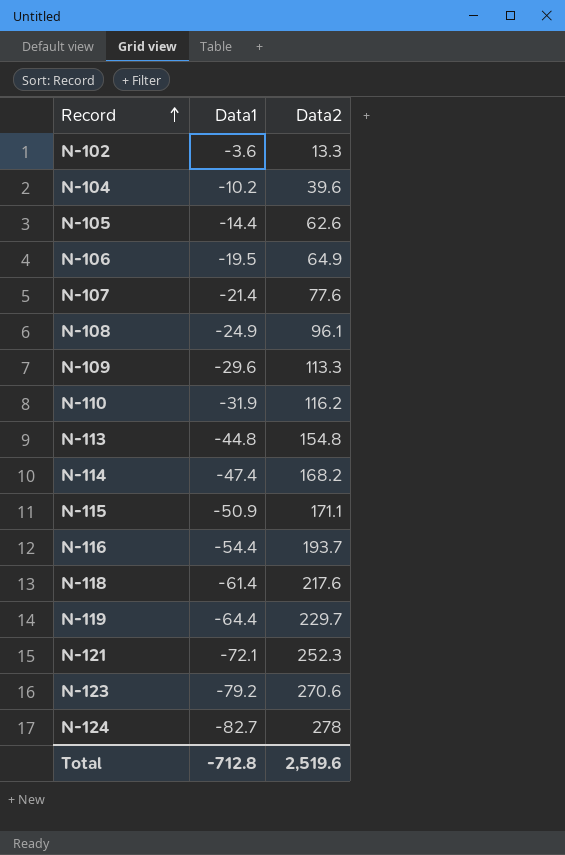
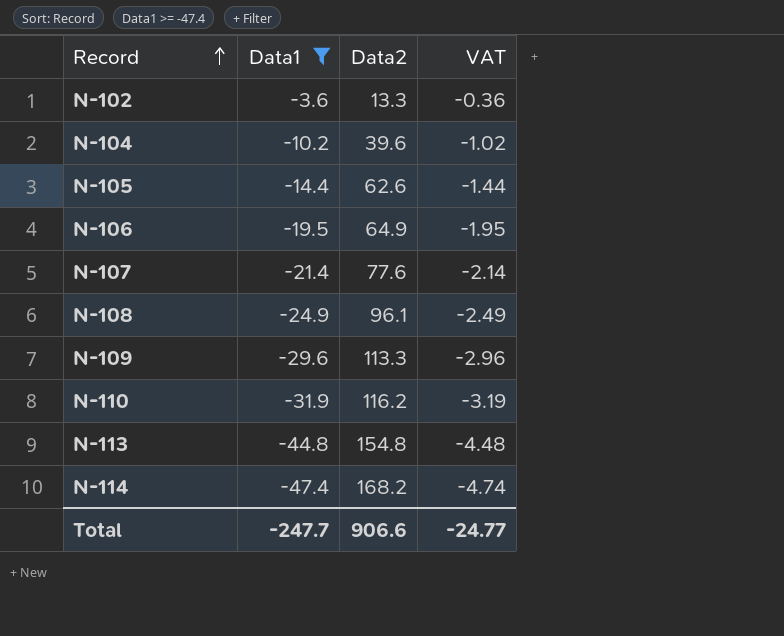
filter: none -> Data1 >= -47.4
column VAT | formula: none -> [Data1] * 0.1
Total | Data1: -712.8 -> -247.7
Total | Data2: 2,519.6 -> 906.6

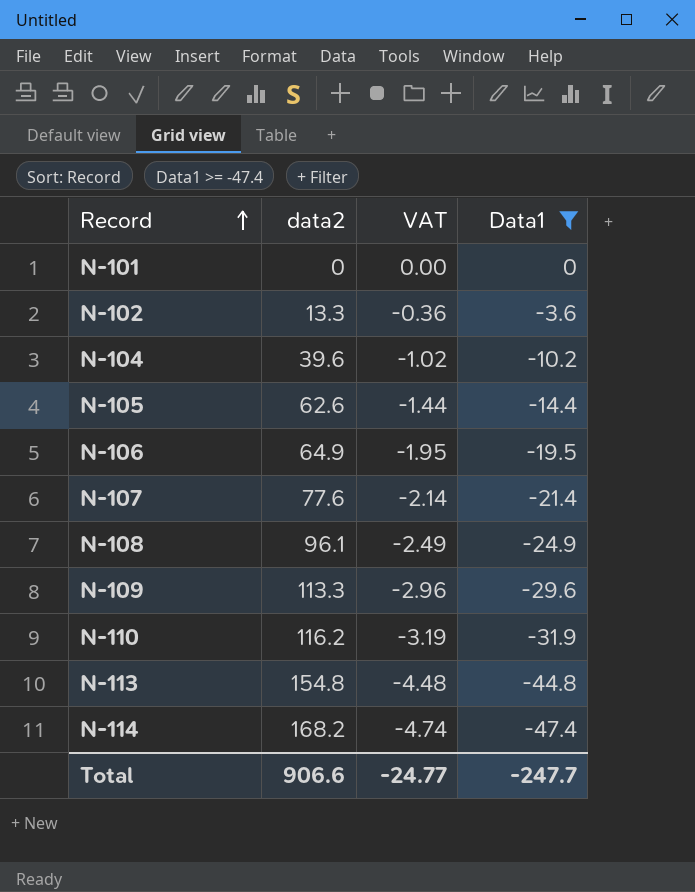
column name: Data2 -> data2
column Data1 | position: 2 -> 4
row N-101: none -> 0 | 0.00 | 0

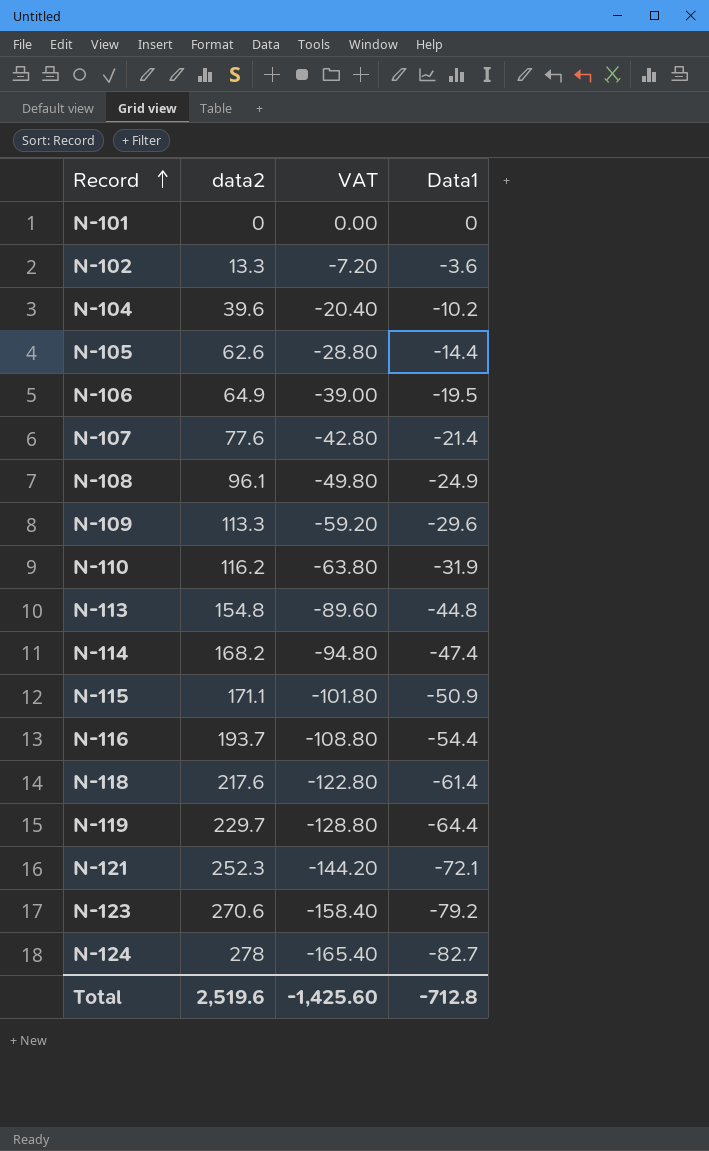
filter: Data1 >= -47.4 -> none
column VAT | formula: [Data1] * 0.1 -> [Data1] * 2
Total | data2: 906.6 -> 2,519.6
Total | VAT: -24.77 -> -1,425.60
Total | Data1: -247.7 -> -712.8

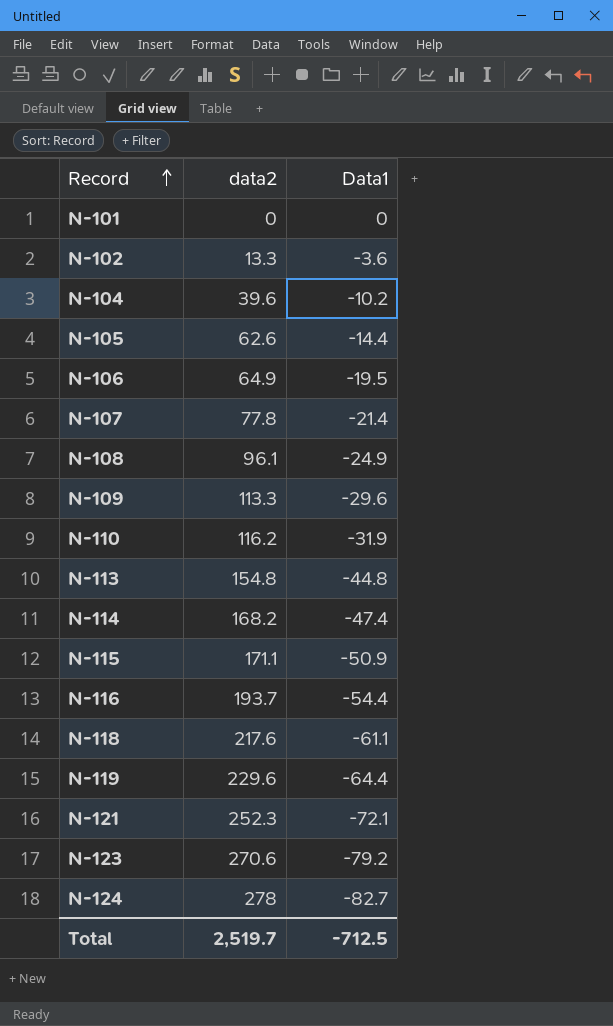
column VAT | formula: [Data1] * 2 -> none
N-107 | data2: 77.6 -> 77.8
N-118 | Data1: -61.4 -> -61.1
N-119 | data2: 229.7 -> 229.6
Total | data2: 2,519.6 -> 2,519.7
Total | Data1: -712.8 -> -712.5

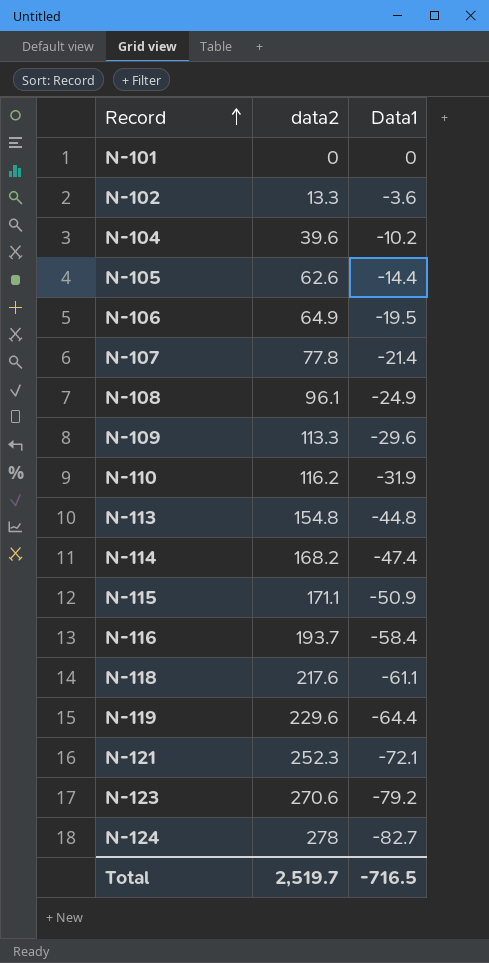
N-116 | Data1: -54.4 -> -58.4
Total | Data1: -712.5 -> -716.5

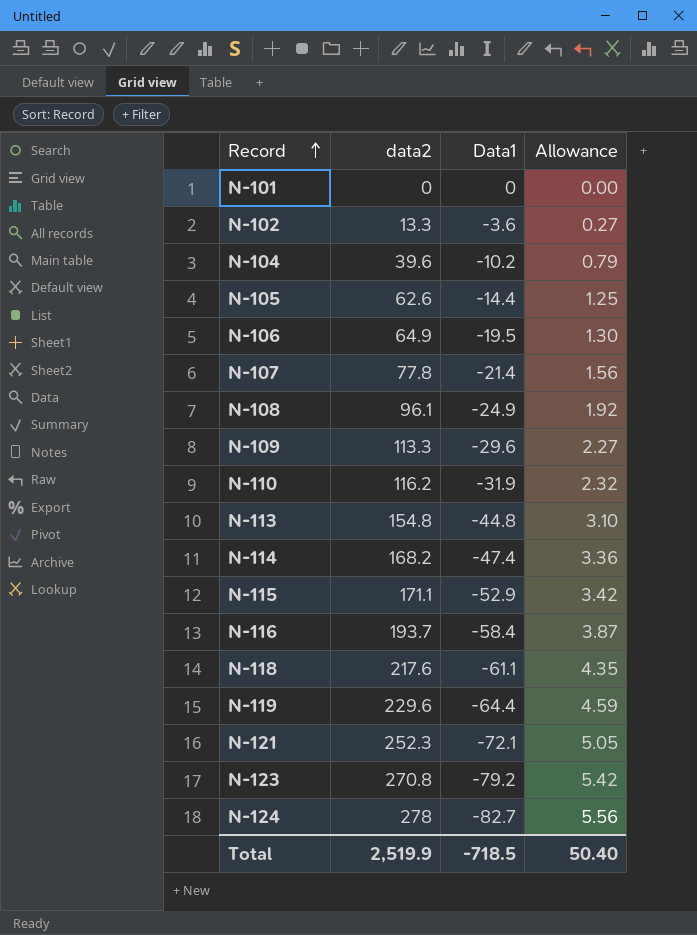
column Allowance | formula: none -> [data2] * 0.02
N-115 | Data1: -50.9 -> -52.9
N-123 | data2: 270.6 -> 270.8
Total | data2: 2,519.7 -> 2,519.9
Total | Data1: -716.5 -> -718.5

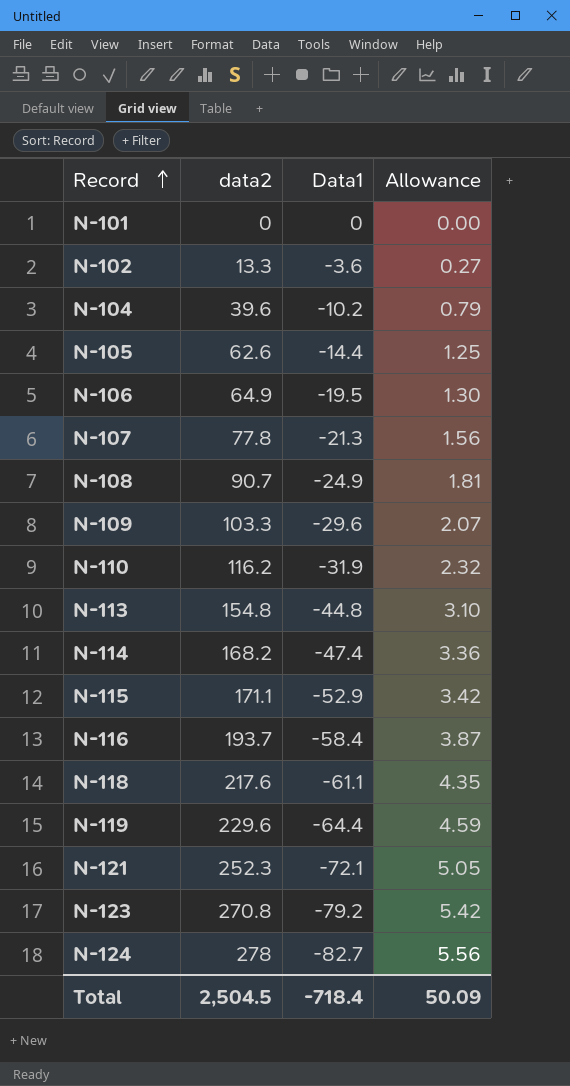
N-107 | Data1: -21.4 -> -21.3
N-108 | data2: 96.1 -> 90.7
N-108 | Allowance: 1.92 -> 1.81
N-109 | data2: 113.3 -> 103.3
N-109 | Allowance: 2.27 -> 2.07
Total | data2: 2,519.9 -> 2,504.5
Total | Data1: -718.5 -> -718.4
Total | Allowance: 50.40 -> 50.09

